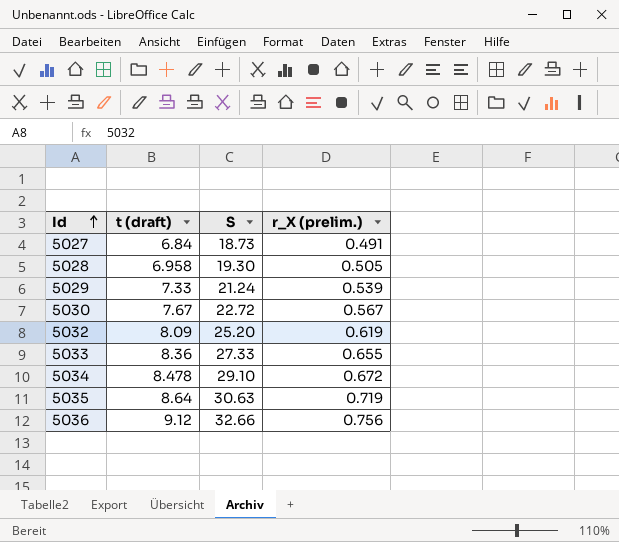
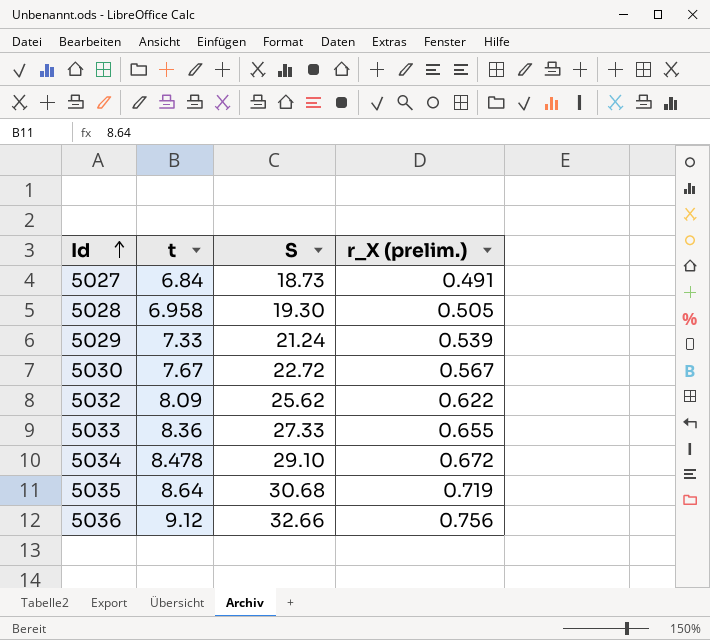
column name: t (draft) -> t
5032 | S: 25.20 -> 25.62
5032 | r_X (prelim.): 0.619 -> 0.622
5035 | S: 30.63 -> 30.68

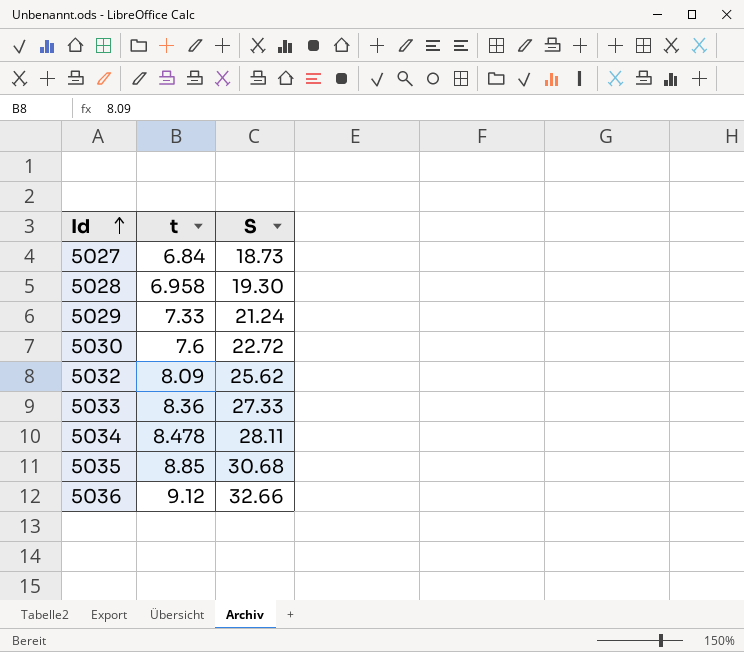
column r_X (prelim.) | position: 4 -> none
5030 | t: 7.67 -> 7.6
5034 | S: 29.10 -> 28.11
5035 | t: 8.64 -> 8.85

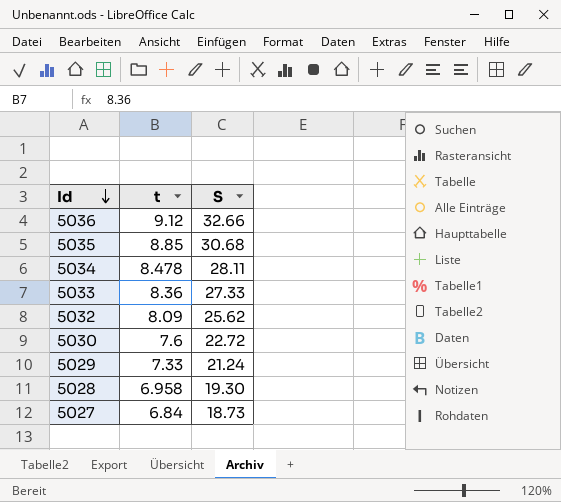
row order: Id ascending -> Id descending

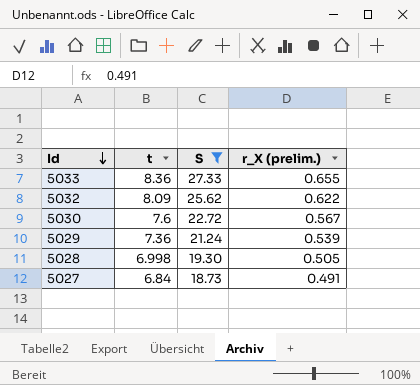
filter: none -> S <= 27.33
column r_X (prelim.) | position: none -> 4
5029 | t: 7.33 -> 7.36
5028 | t: 6.958 -> 6.998

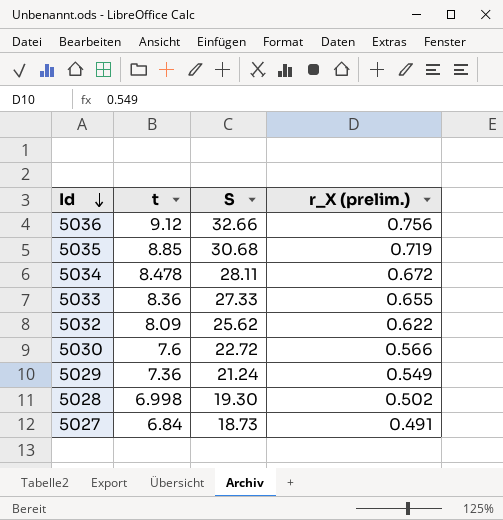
filter: S <= 27.33 -> none
5030 | r_X (prelim.): 0.567 -> 0.566
5029 | r_X (prelim.): 0.539 -> 0.549
5028 | r_X (prelim.): 0.505 -> 0.502

